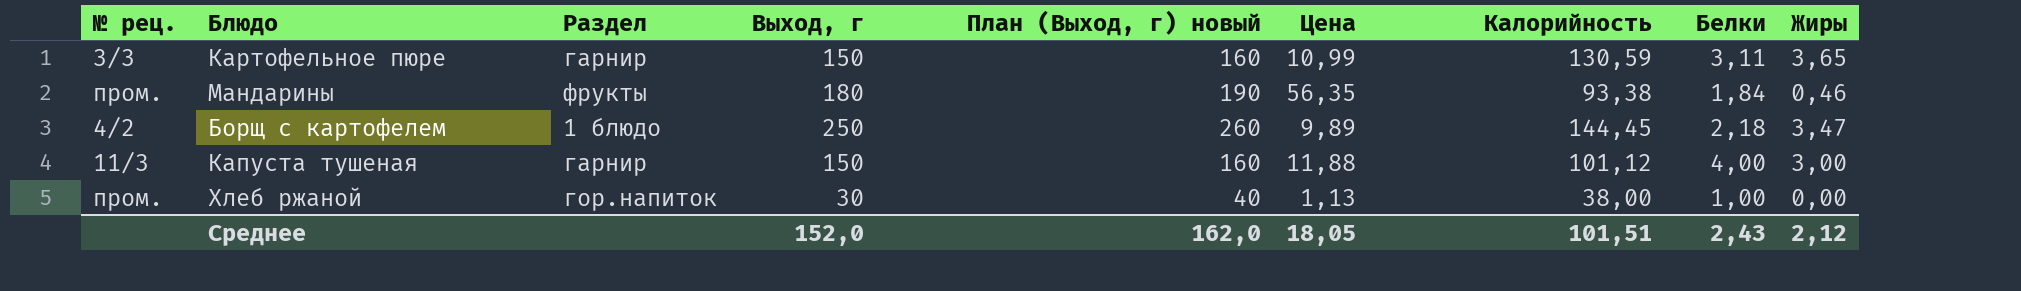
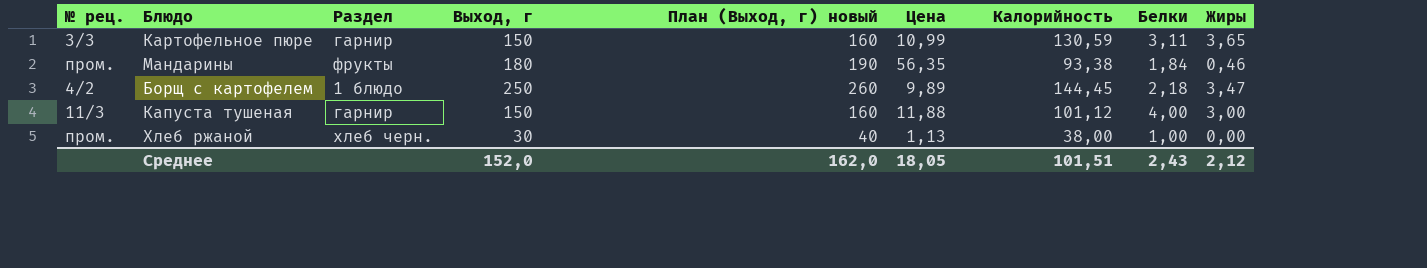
Хлеб ржаной | Раздел: гор.напиток -> хлеб черн.

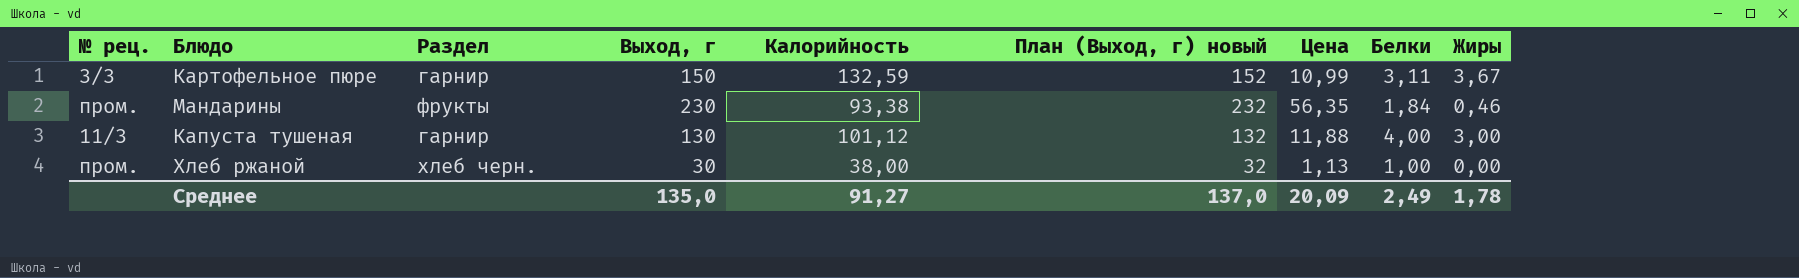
column Калорийность | position: 7 -> 5
column План (Выход, г) новый | formula: [Выход, г] + 10 -> [Выход, г] + 2
row Борщ с картофелем: 4/2 | 1 блюдо | 250 | 260 | 9,89 | 144,45 | 2,18 | 3,47 -> none
Картофельное пюре | Калорийность: 130,59 -> 132,59
Картофельное пюре | Жиры: 3,65 -> 3,67
Мандарины | Выход, г: 180 -> 230
Капуста тушеная | Выход, г: 150 -> 130
Среднее | Выход, г: 152,0 -> 135,0
Среднее | Калорийность: 101,51 -> 91,27
Среднее | План (Выход, г) новый: 162,0 -> 137,0
Среднее | Цена: 18,05 -> 20,09
Среднее | Белки: 2,43 -> 2,49
Среднее | Жиры: 2,12 -> 1,78

